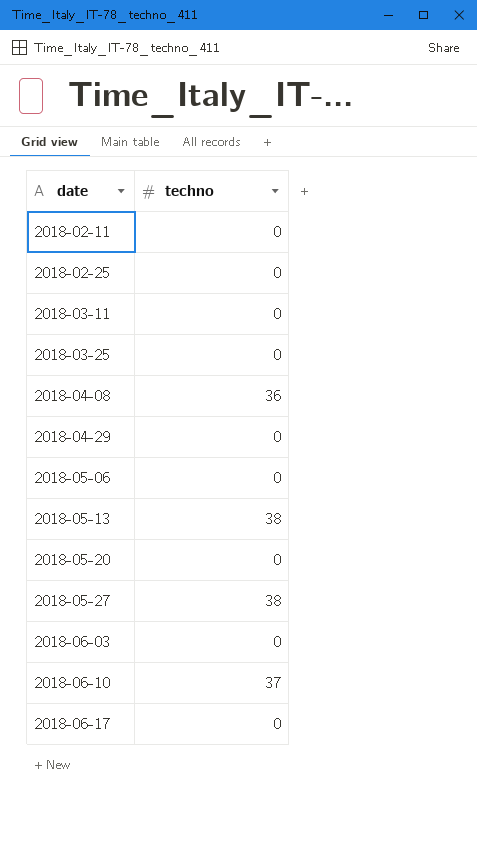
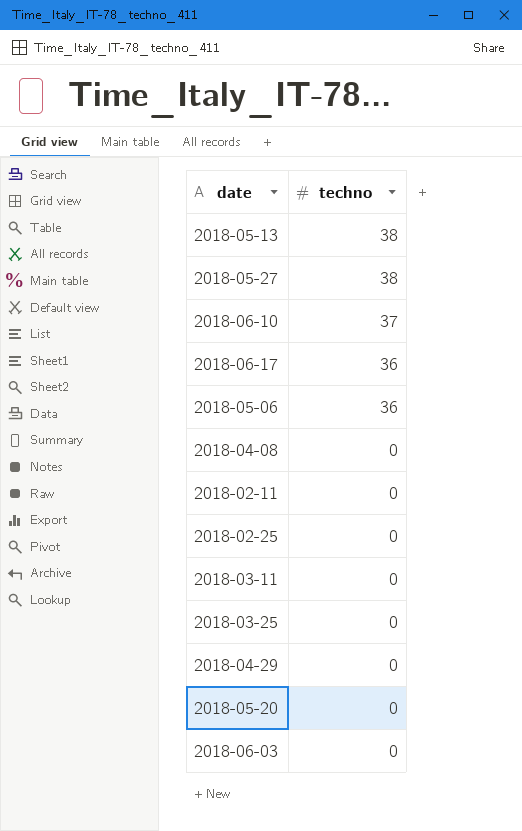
row order: date ascending -> techno descending
2018-06-17 | techno: 0 -> 36
2018-05-06 | techno: 0 -> 36
2018-04-08 | techno: 36 -> 0

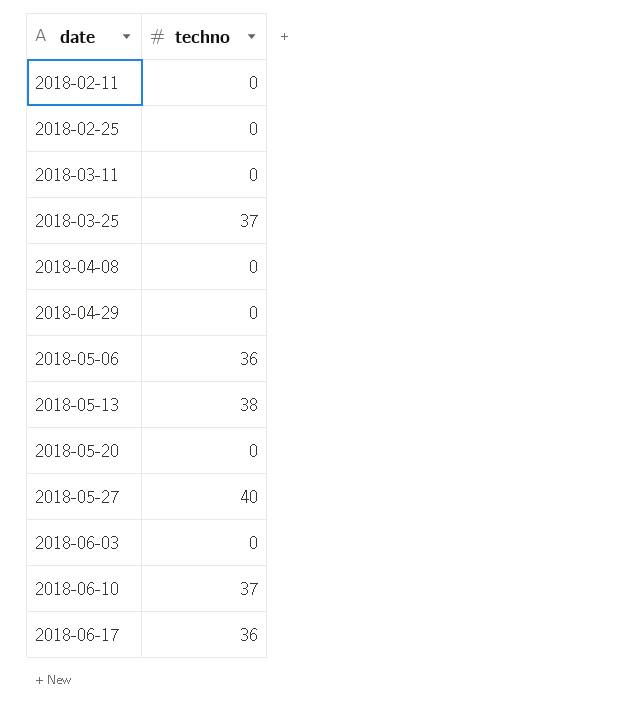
row order: techno descending -> date ascending
2018-03-25 | techno: 0 -> 37
2018-05-27 | techno: 38 -> 40

